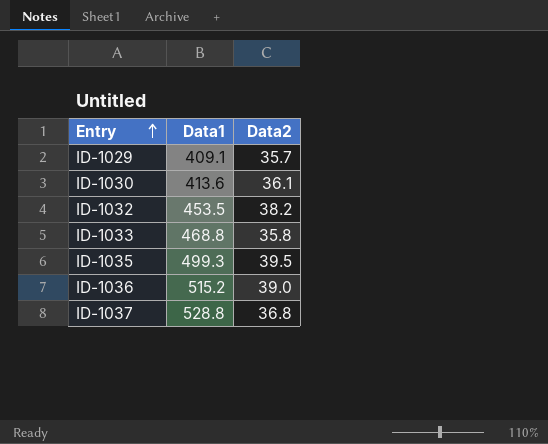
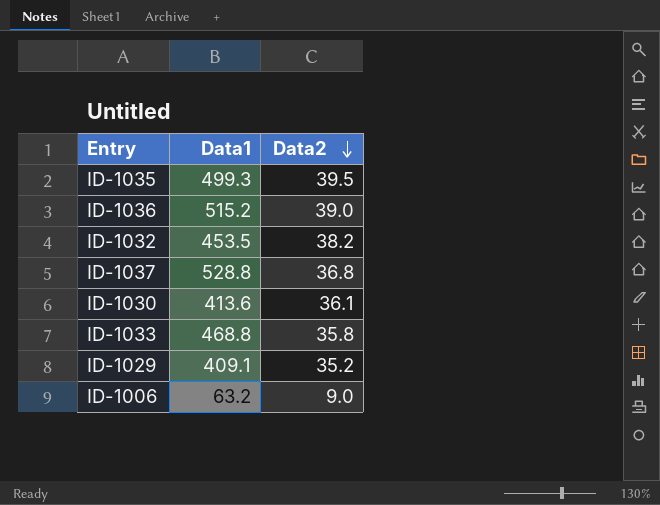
row order: Entry ascending -> Data2 descending
ID-1029 | Data2: 35.7 -> 35.2
row ID-1006: none -> 63.2 | 9.0

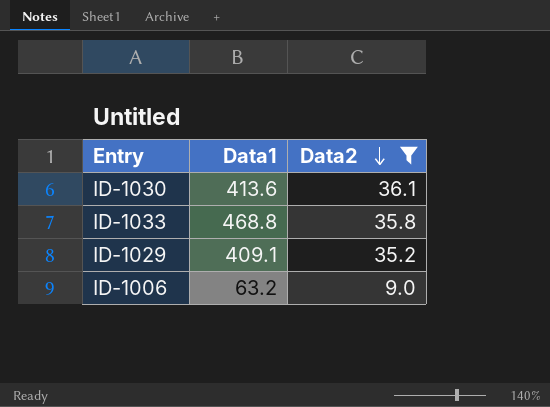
filter: none -> Data2 <= 36.1

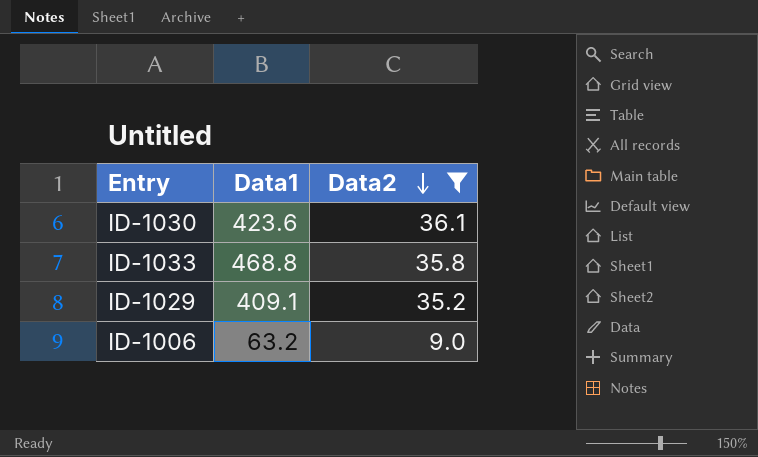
ID-1030 | Data1: 413.6 -> 423.6

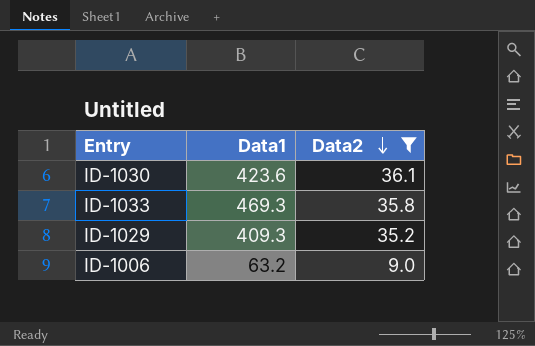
ID-1033 | Data1: 468.8 -> 469.3
ID-1029 | Data1: 409.1 -> 409.3

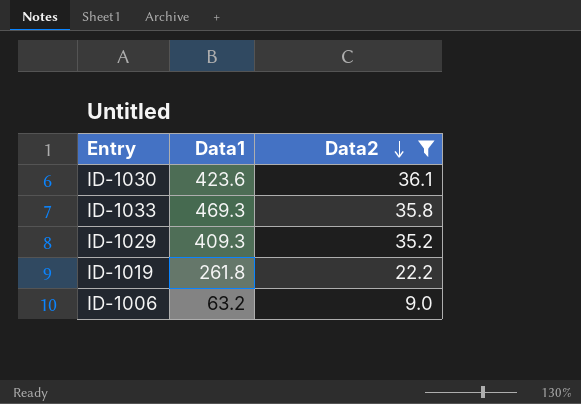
row ID-1019: none -> 261.8 | 22.2

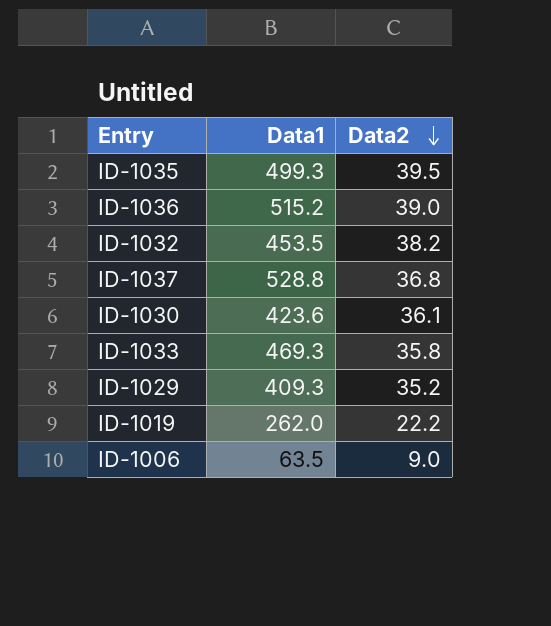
filter: Data2 <= 36.1 -> none
ID-1019 | Data1: 261.8 -> 262.0
ID-1006 | Data1: 63.2 -> 63.5

